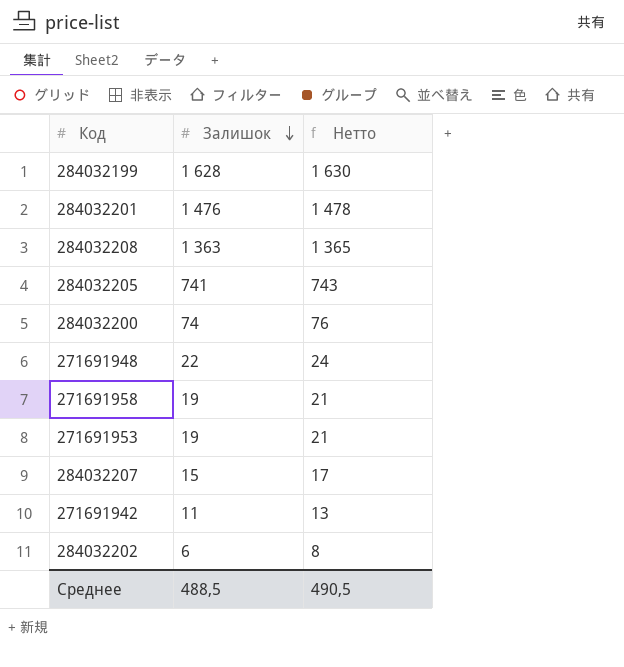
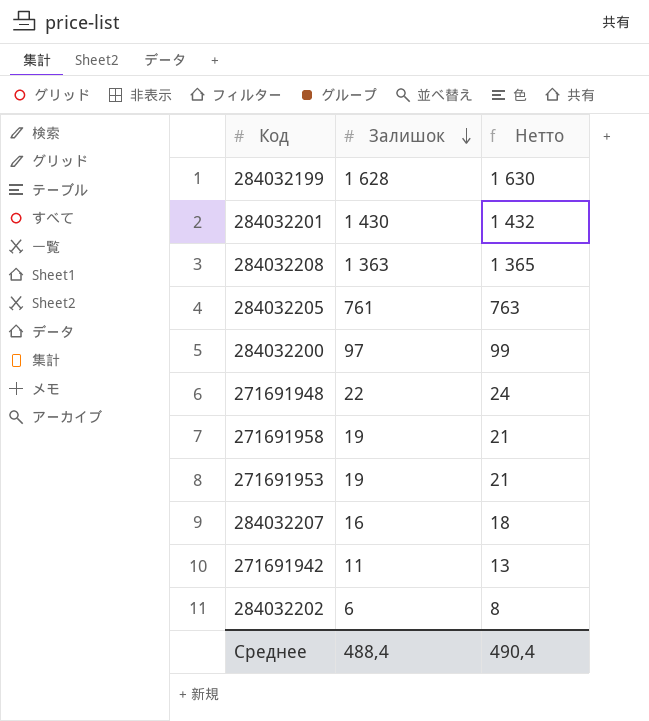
284032201 | Залишок: 1 476 -> 1 430
284032201 | Нетто: 1 478 -> 1 432
284032205 | Залишок: 741 -> 761
284032205 | Нетто: 743 -> 763
284032200 | Залишок: 74 -> 97
284032200 | Нетто: 76 -> 99
284032207 | Залишок: 15 -> 16
284032207 | Нетто: 17 -> 18
Среднее | Залишок: 488,5 -> 488,4
Среднее | Нетто: 490,5 -> 490,4

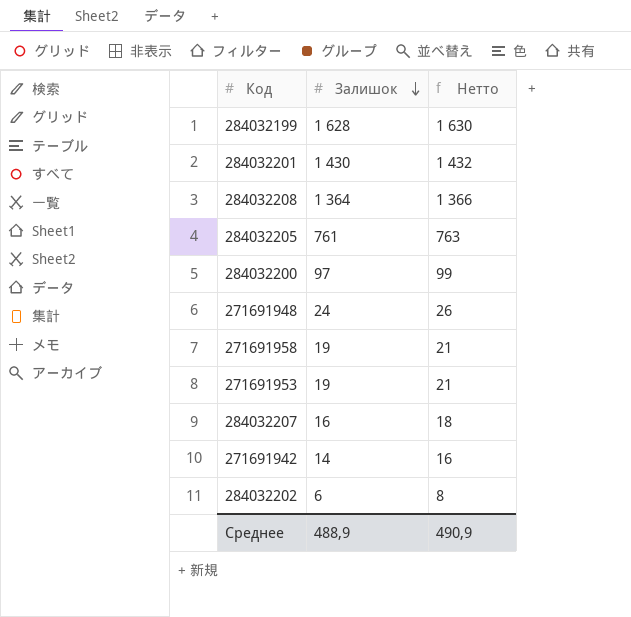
284032208 | Залишок: 1 363 -> 1 364
284032208 | Нетто: 1 365 -> 1 366
271691948 | Залишок: 22 -> 24
271691948 | Нетто: 24 -> 26
271691942 | Залишок: 11 -> 14
271691942 | Нетто: 13 -> 16
Среднее | Залишок: 488,4 -> 488,9
Среднее | Нетто: 490,4 -> 490,9

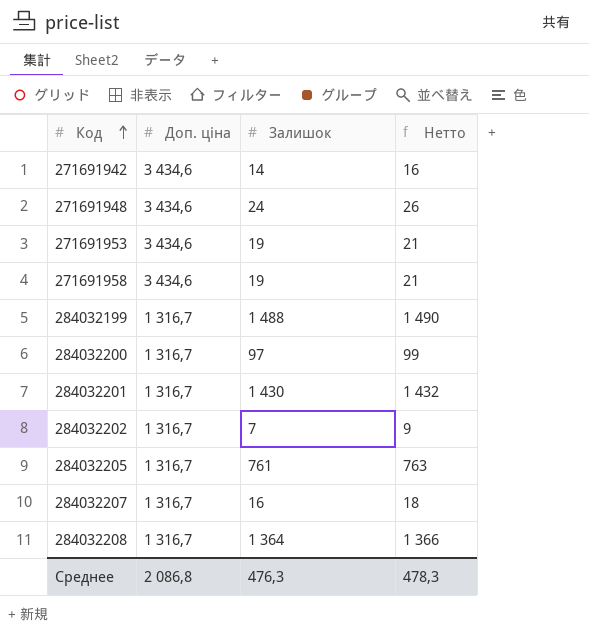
row order: Залишок descending -> Код ascending
column Доп. ціна | position: none -> 2
284032199 | Залишок: 1 628 -> 1 488
284032199 | Нетто: 1 630 -> 1 490
284032202 | Залишок: 6 -> 7
284032202 | Нетто: 8 -> 9
Среднее | Залишок: 488,9 -> 476,3
Среднее | Нетто: 490,9 -> 478,3

